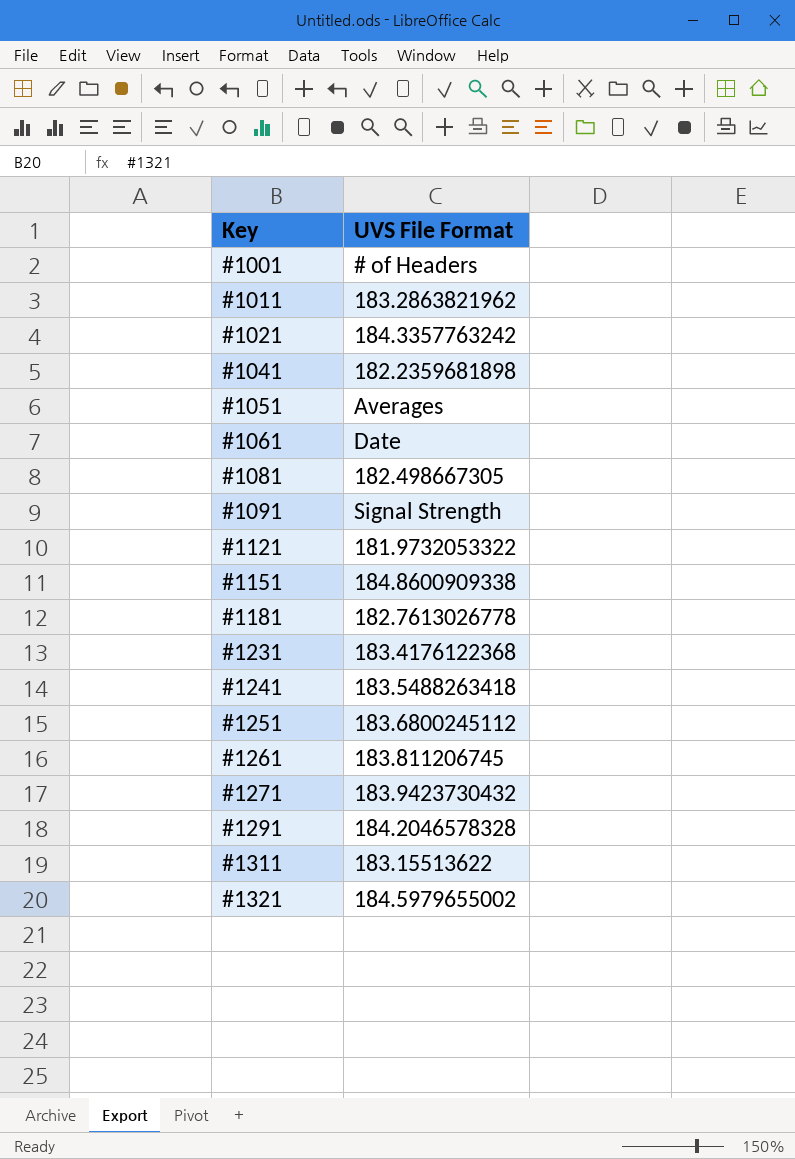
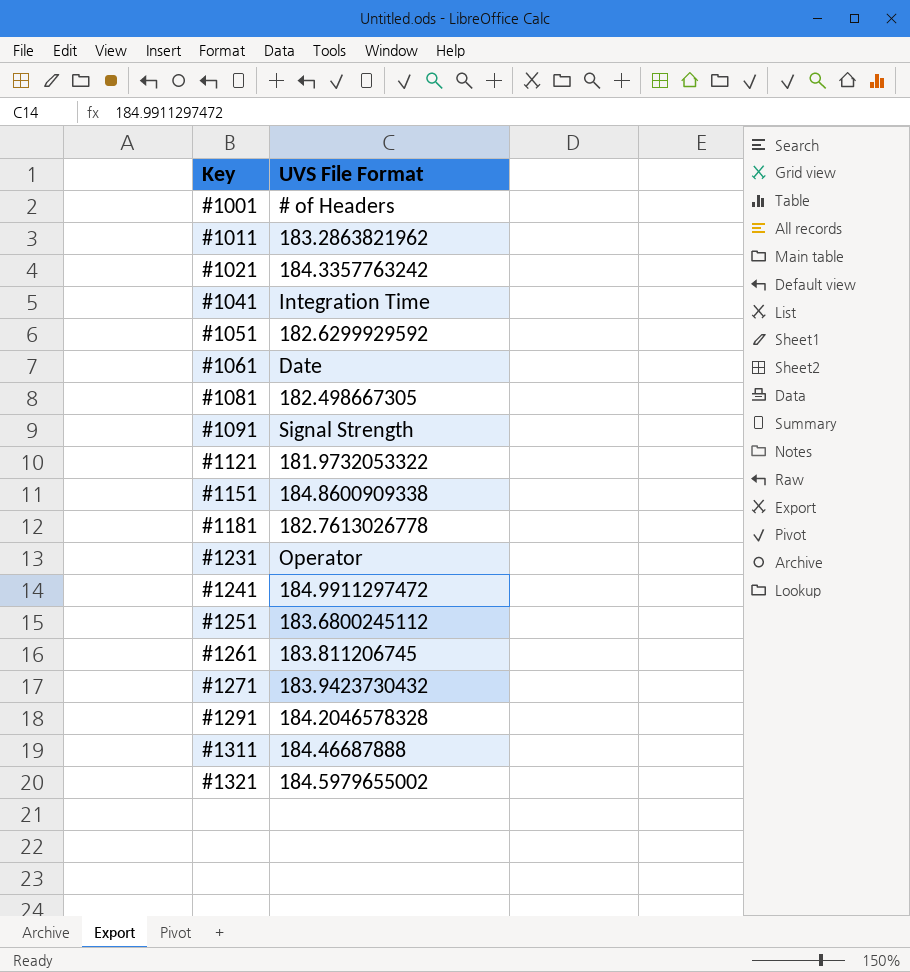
#1041 | UVS File Format: 182.2359681898 -> Integration Time
#1051 | UVS File Format: Averages -> 182.6299929592
#1231 | UVS File Format: 183.4176122368 -> Operator
#1241 | UVS File Format: 183.5488263418 -> 184.9911297472
#1311 | UVS File Format: 183.15513622 -> 184.46687888

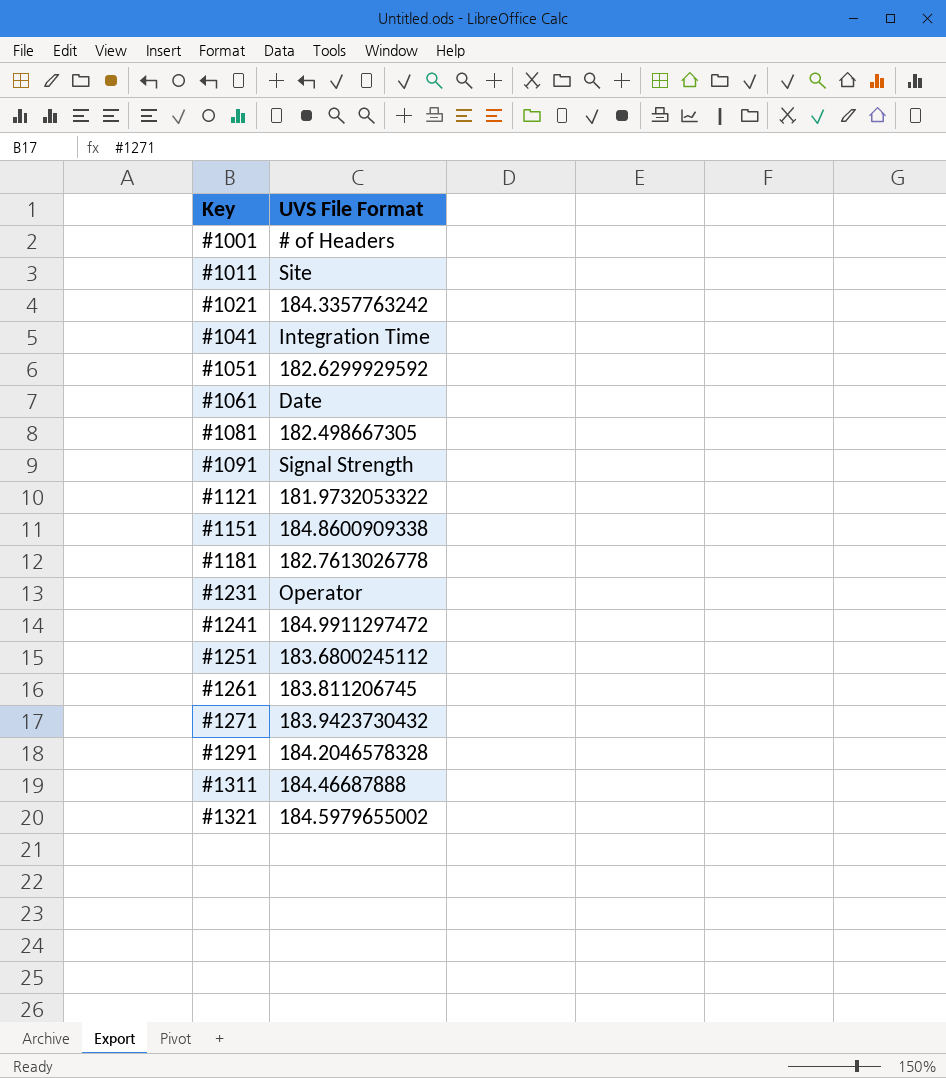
#1011 | UVS File Format: 183.2863821962 -> Site

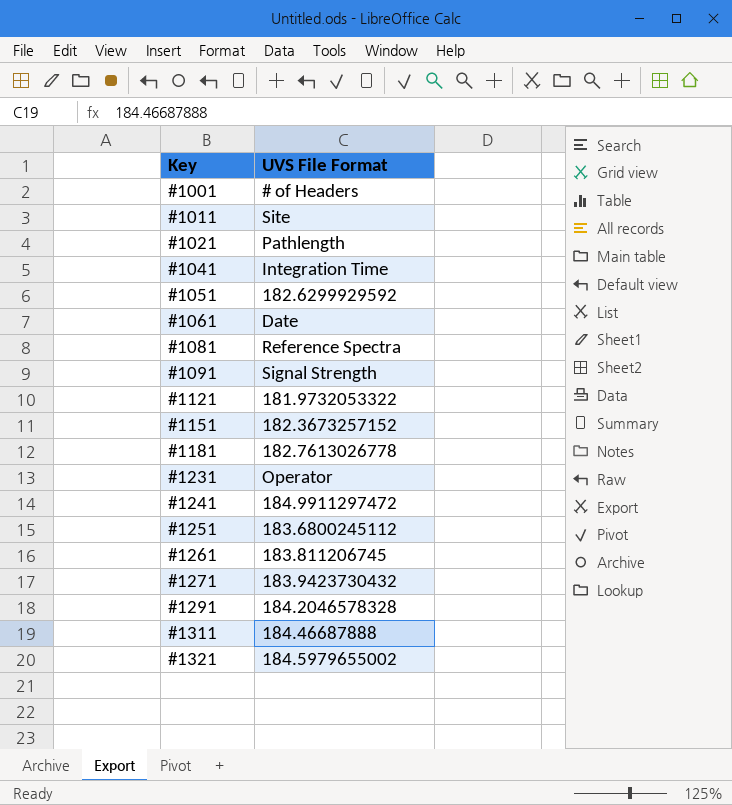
#1021 | UVS File Format: 184.3357763242 -> Pathlength
#1081 | UVS File Format: 182.498667305 -> Reference Spectra
#1151 | UVS File Format: 184.8600909338 -> 182.3673257152

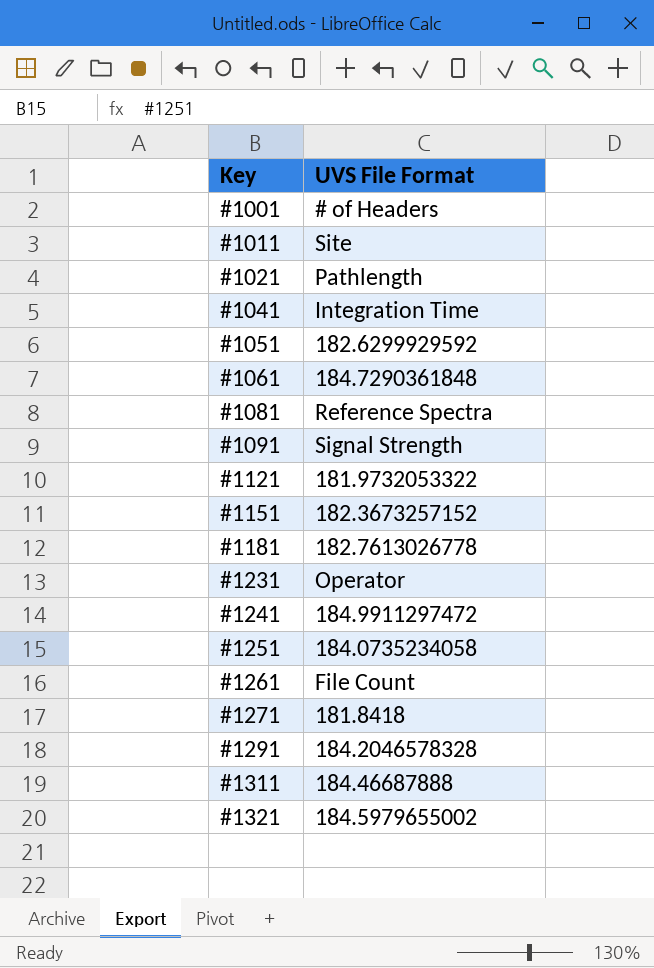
#1061 | UVS File Format: Date -> 184.7290361848
#1251 | UVS File Format: 183.6800245112 -> 184.0735234058
#1261 | UVS File Format: 183.811206745 -> File Count
#1271 | UVS File Format: 183.9423730432 -> 181.8418

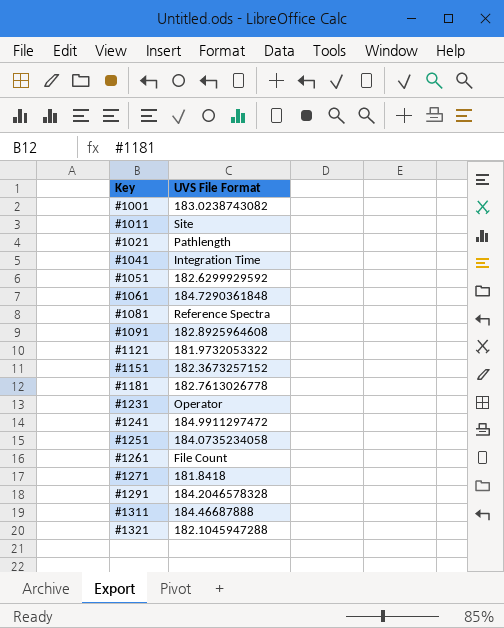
#1001 | UVS File Format: # of Headers -> 183.0238743082
#1091 | UVS File Format: Signal Strength -> 182.8925964608
#1321 | UVS File Format: 184.5979655002 -> 182.1045947288

